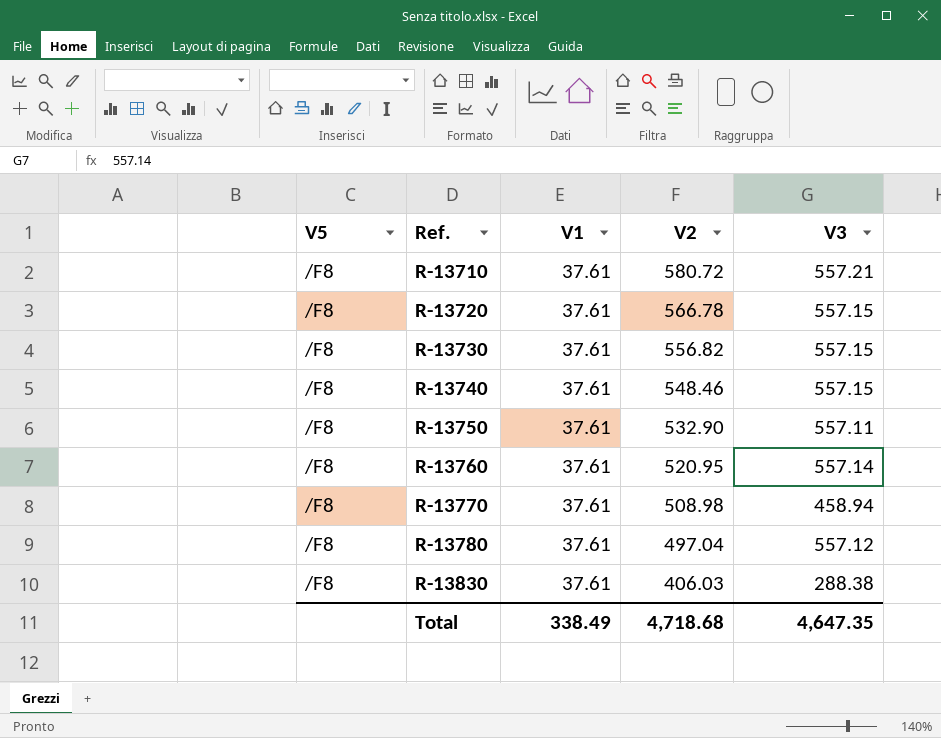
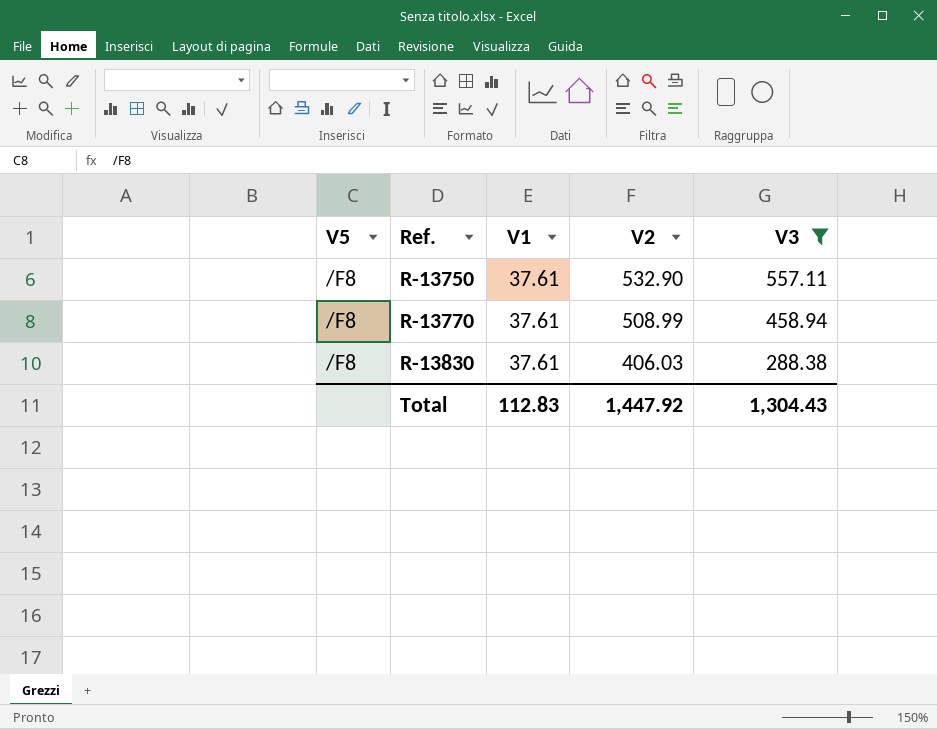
filter: none -> V3 <= 557.11
R-13770 | V2: 508.98 -> 508.99
Total | V1: 338.49 -> 112.83
Total | V2: 4,718.68 -> 1,447.92
Total | V3: 4,647.35 -> 1,304.43

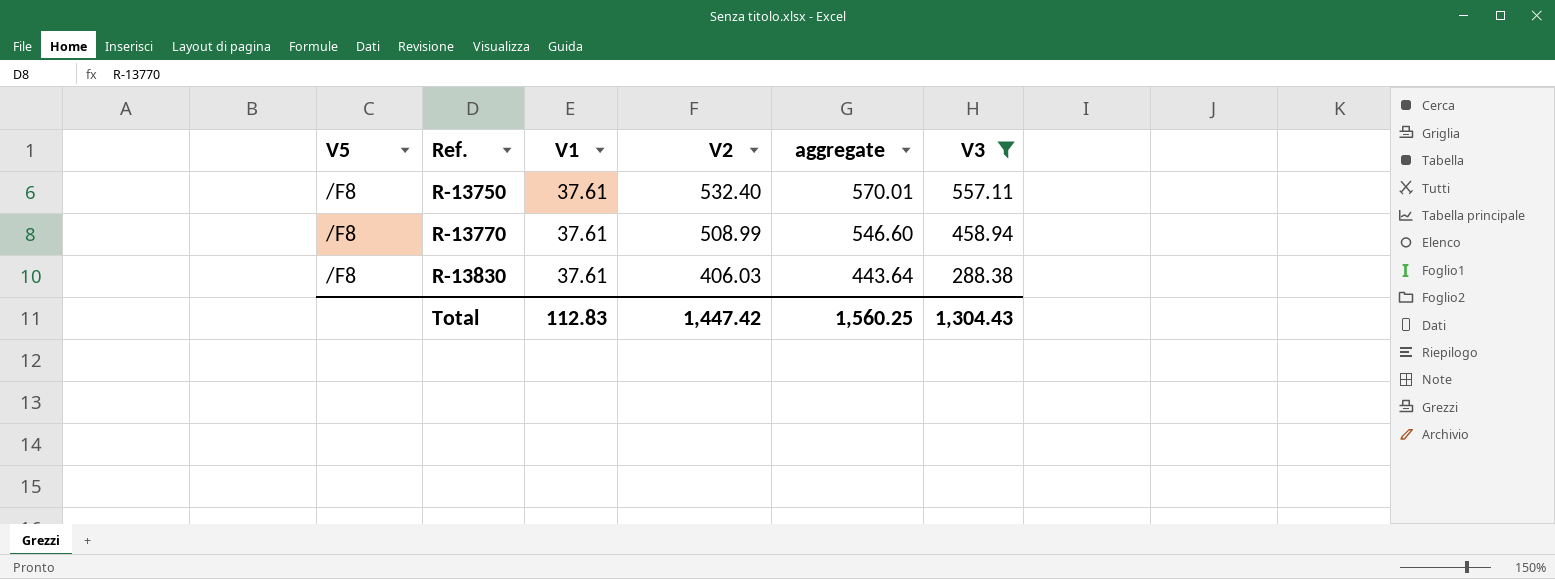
column aggregate | formula: none -> [V1] + [V2]
R-13750 | V2: 532.90 -> 532.40
Total | V2: 1,447.92 -> 1,447.42

